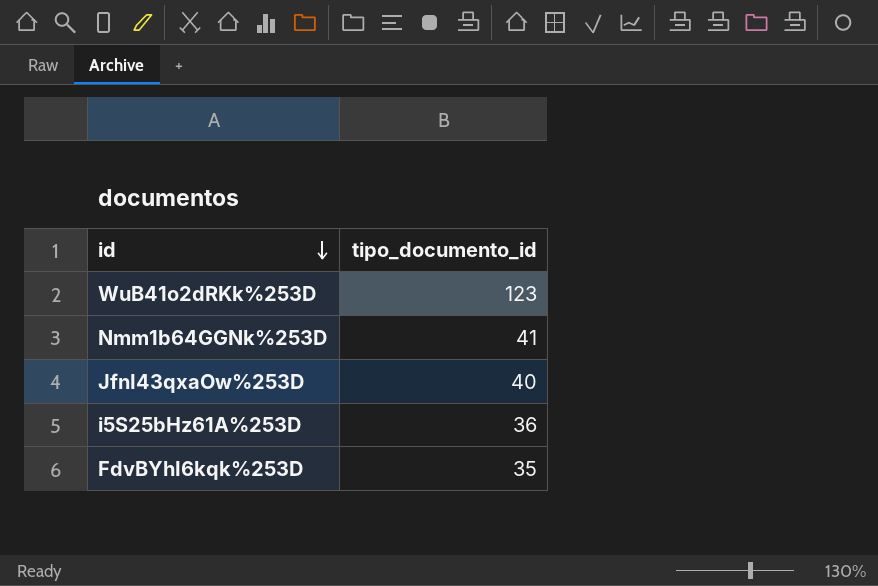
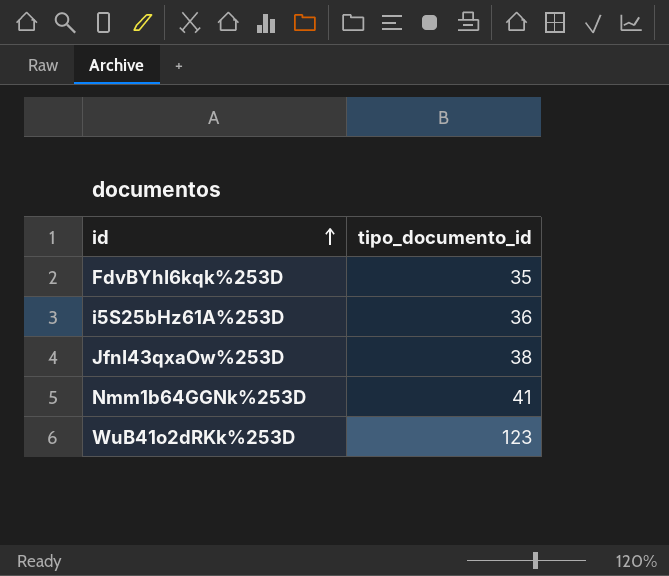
row order: id descending -> id ascending
JfnI43qxaOw%253D | tipo_documento_id: 40 -> 38

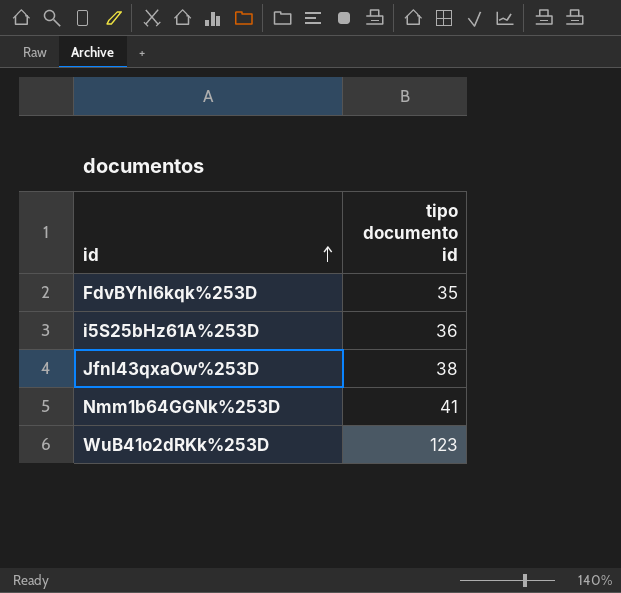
column name: tipo_documento_id -> tipo documento id

